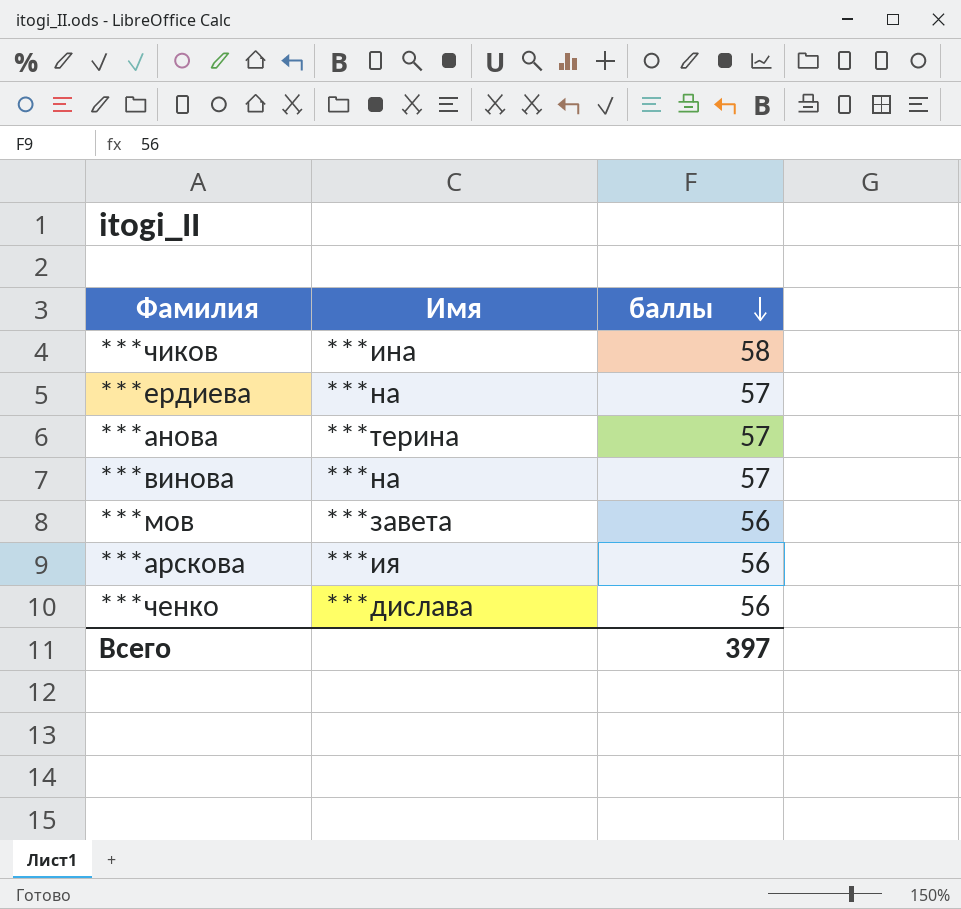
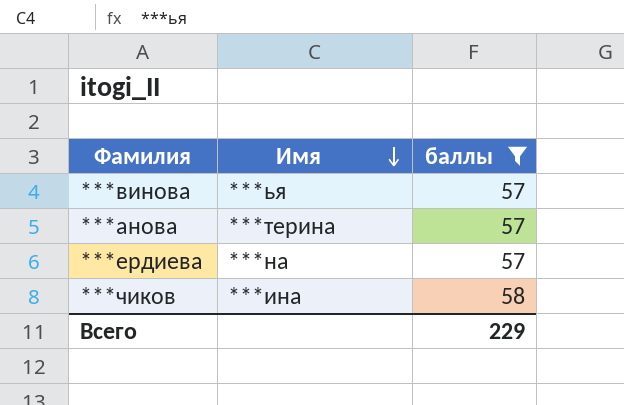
filter: none -> баллы != 56
row order: баллы descending -> Имя descending
***винова | Имя: ***на -> ***ья
Всего | баллы: 397 -> 229

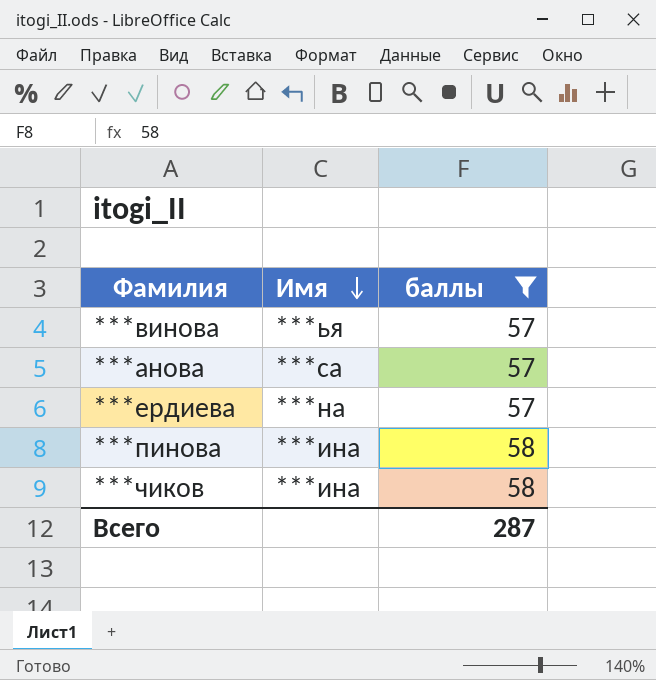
***анова | Имя: ***терина -> ***са
row ***пинова: none -> ***ина | 58
Всего | баллы: 229 -> 287

